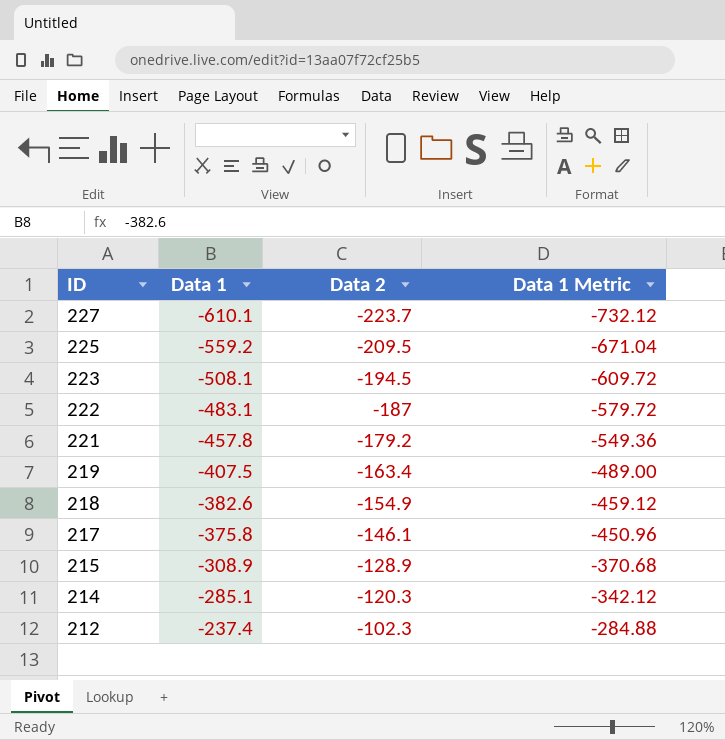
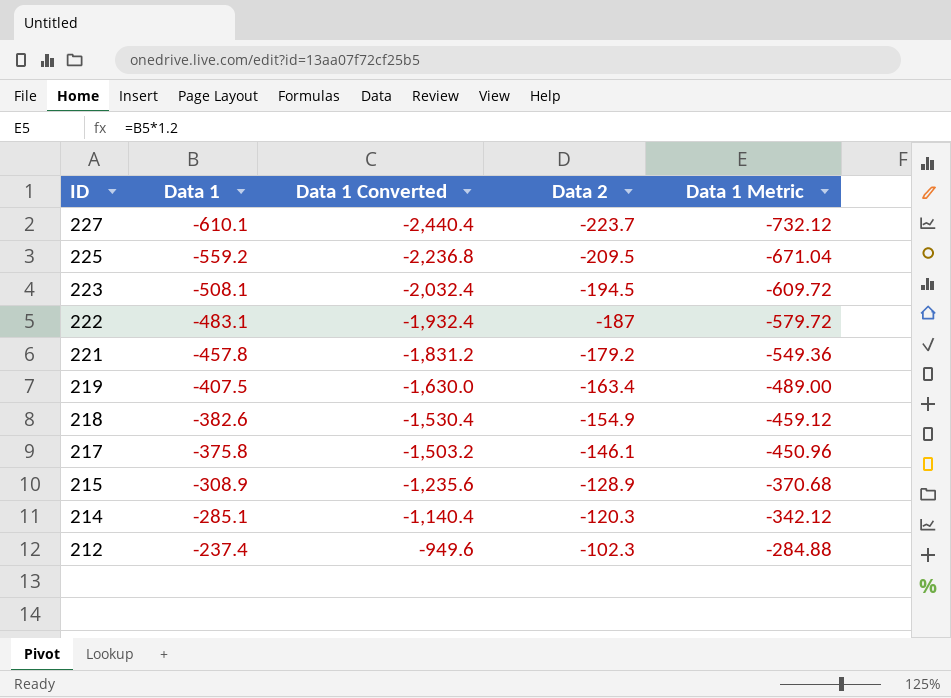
column Data 1 Converted | formula: none -> [Data 1] * 4

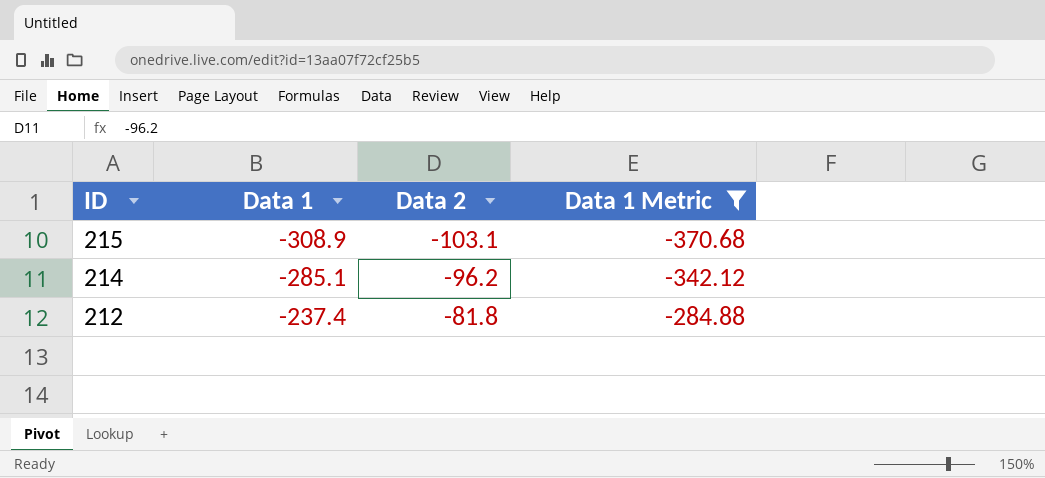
filter: none -> Data 1 Metric >= -370.68
column Data 1 Converted | formula: [Data 1] * 4 -> none
215 | Data 2: -128.9 -> -103.1
214 | Data 2: -120.3 -> -96.2
212 | Data 2: -102.3 -> -81.8

